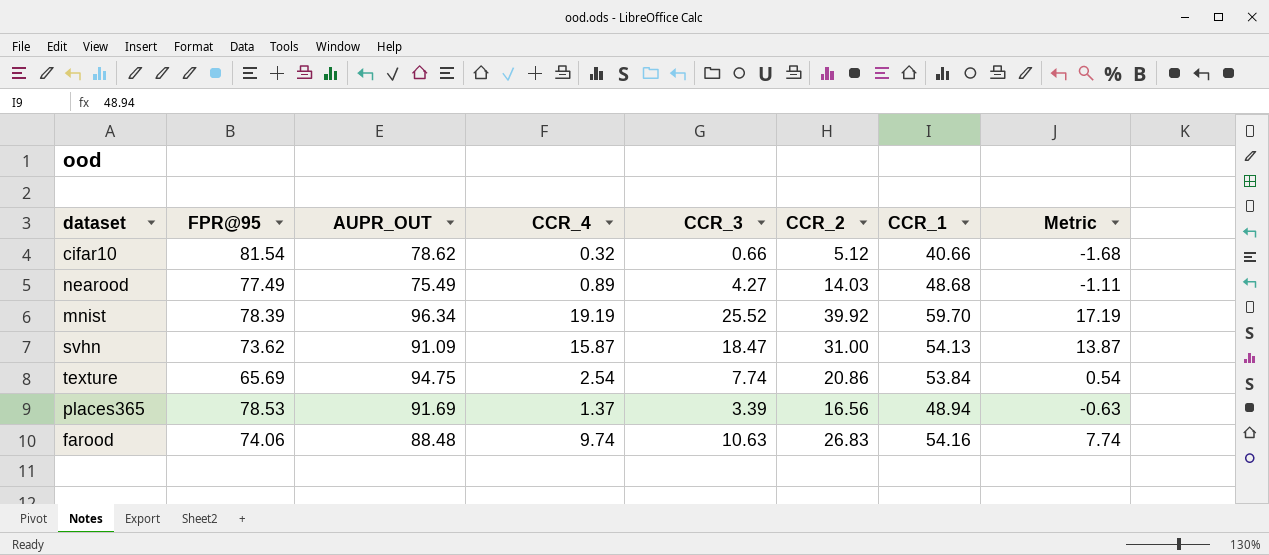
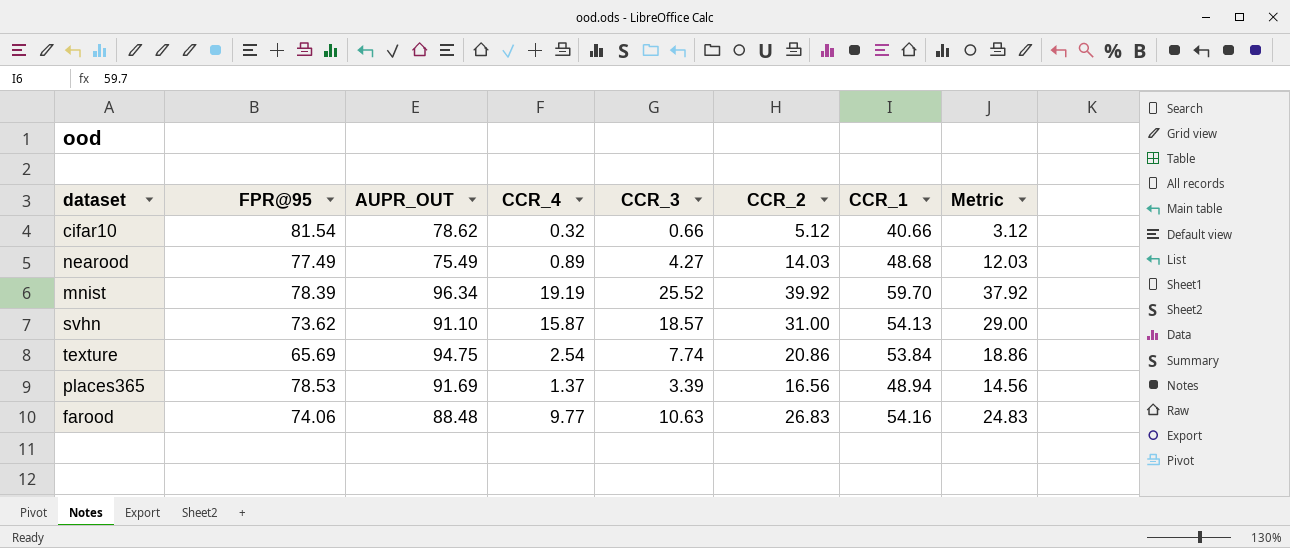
column Metric | formula: [CCR_4] - 2 -> [CCR_2] - 2
svhn | AUPR_OUT: 91.09 -> 91.10
svhn | CCR_3: 18.47 -> 18.57
farood | CCR_4: 9.74 -> 9.77

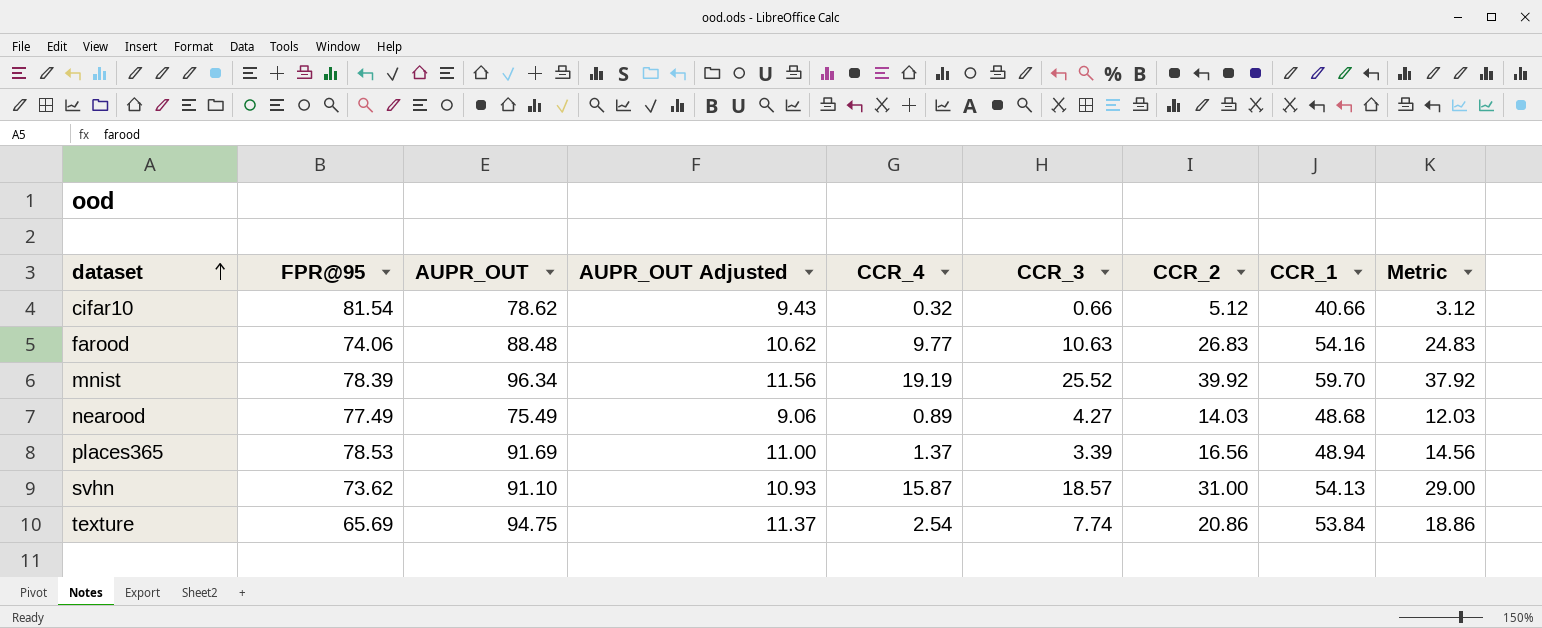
row order: none -> dataset ascending
column AUPR_OUT Adjusted | formula: none -> [AUPR_OUT] * 0.12

